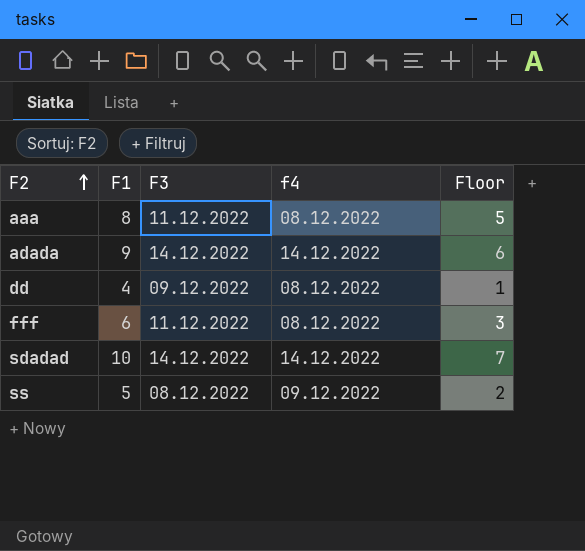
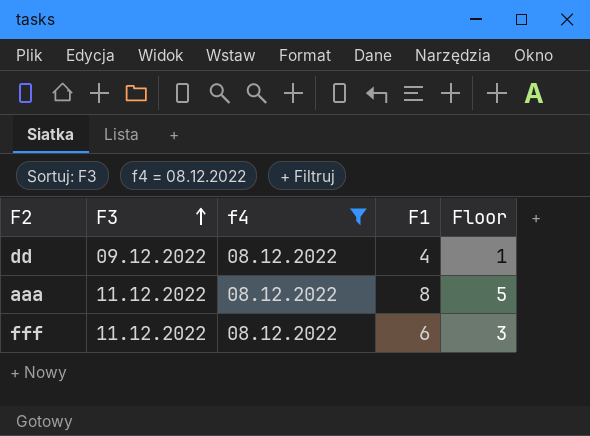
filter: none -> f4 = 08.12.2022
row order: F2 ascending -> F3 ascending
column F1 | position: 2 -> 4

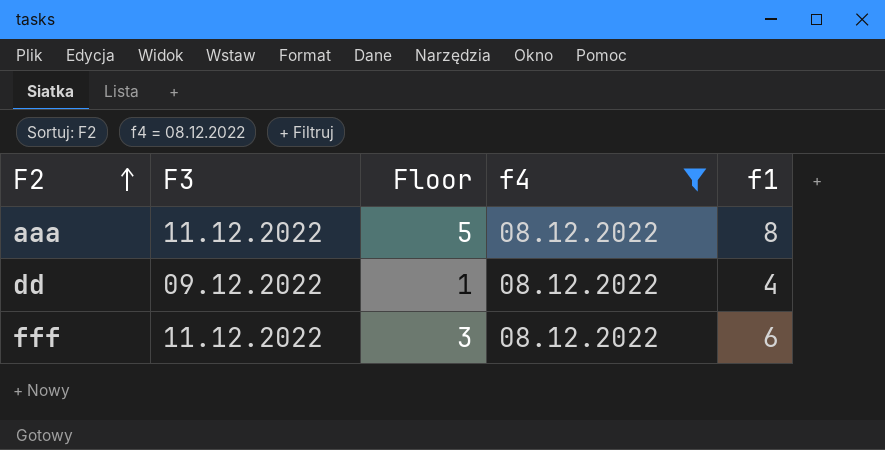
row order: F3 ascending -> F2 ascending
column Floor | position: 5 -> 3
column name: F1 -> f1

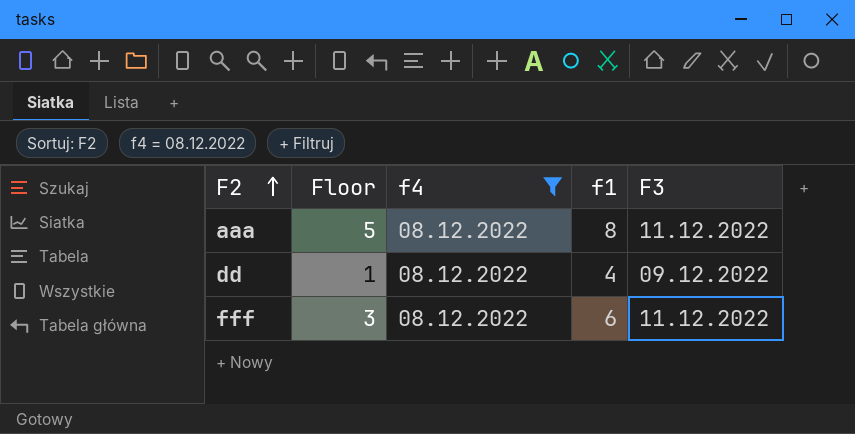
column F3 | position: 2 -> 5

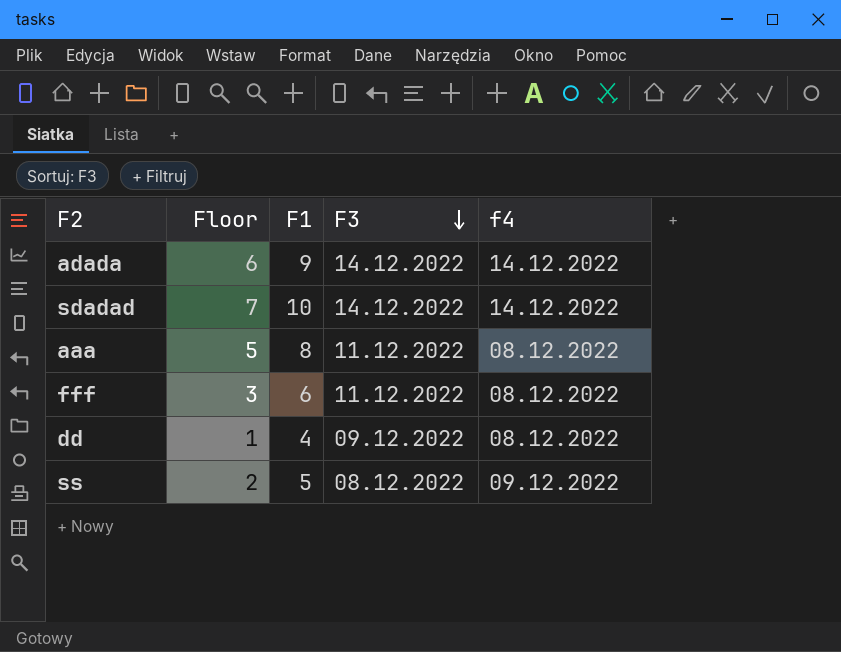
filter: f4 = 08.12.2022 -> none
row order: F2 ascending -> F3 descending
column name: f1 -> F1
column f4 | position: 3 -> 5

